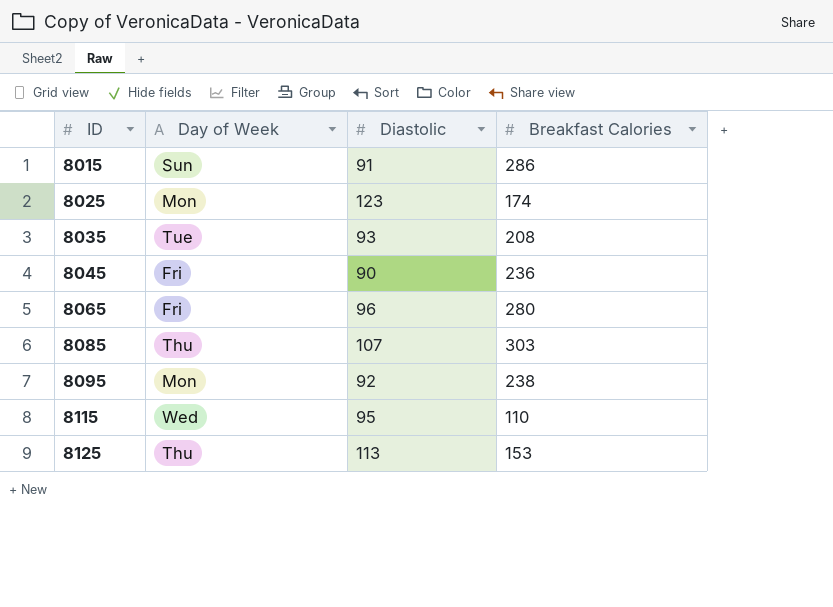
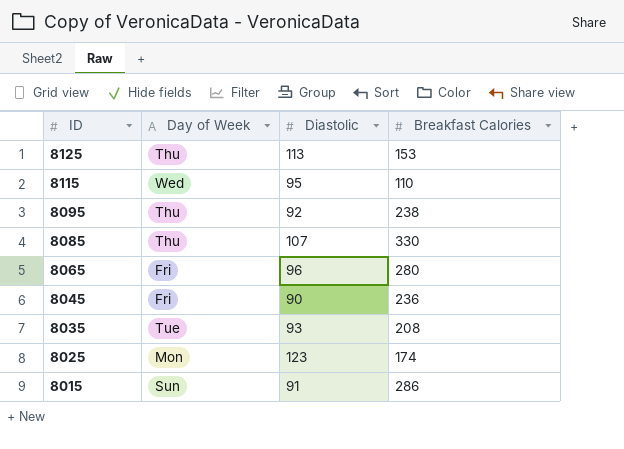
row order: ID ascending -> ID descending
8095 | Day of Week: Mon -> Thu
8085 | Breakfast Calories: 303 -> 330

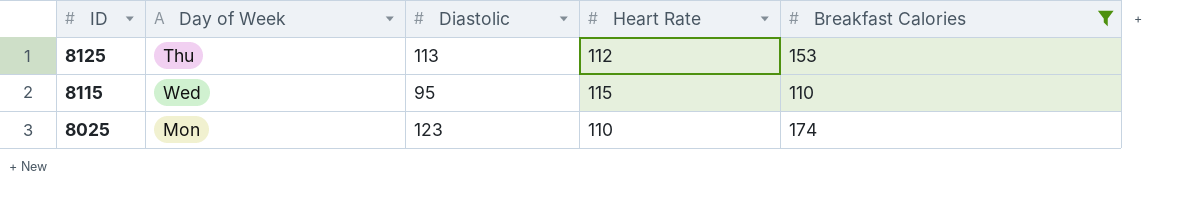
filter: none -> Breakfast Calories <= 174
column Heart Rate | position: none -> 4

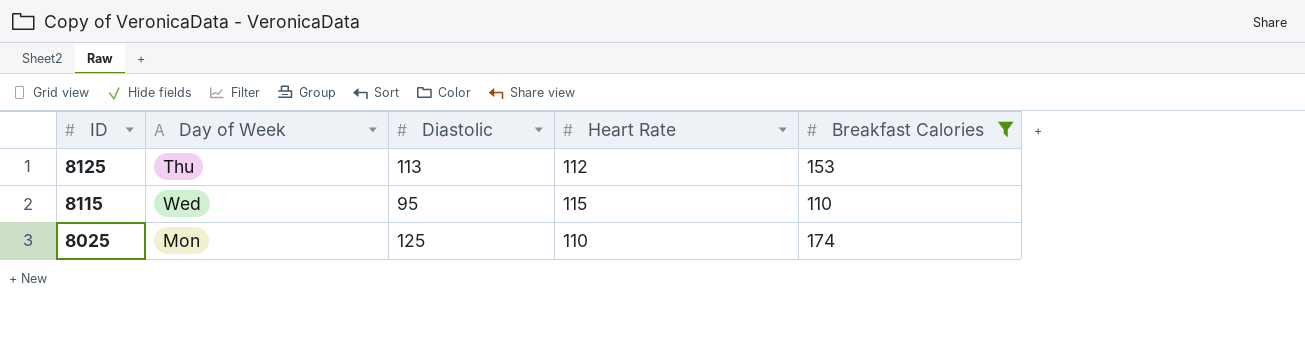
8025 | Diastolic: 123 -> 125

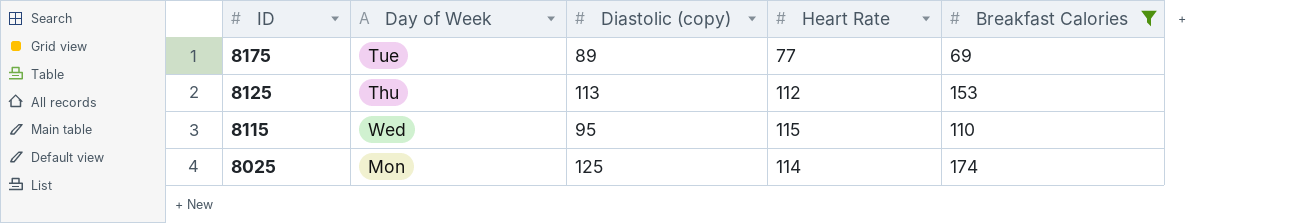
column name: Diastolic -> Diastolic (copy)
row 8175: none -> Tue | 89 | 77 | 69
8025 | Heart Rate: 110 -> 114

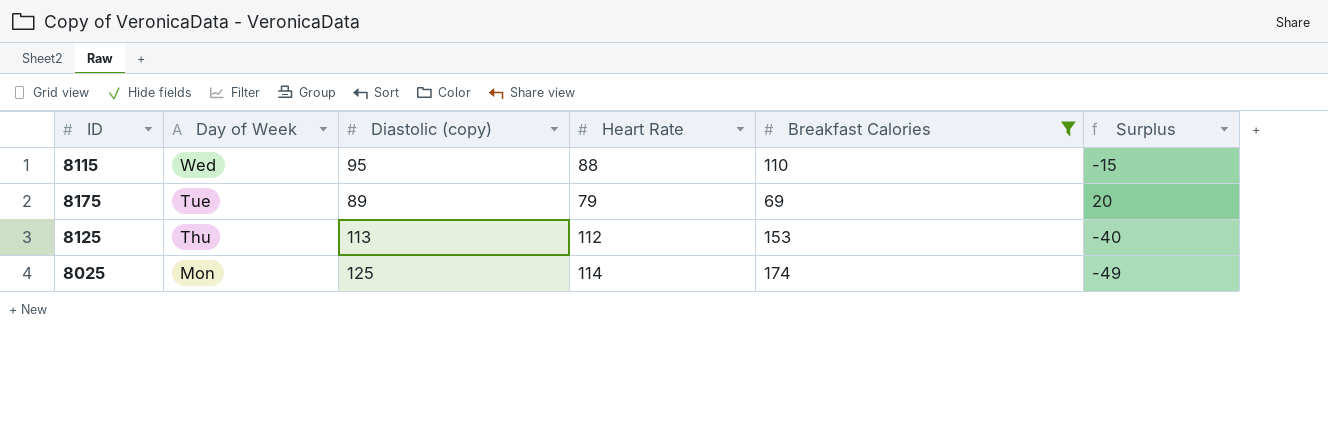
row order: ID descending -> Day of Week descending
column Surplus | formula: none -> [Diastolic (copy)] - [Breakfast Calories]
8115 | Heart Rate: 115 -> 88
8175 | Heart Rate: 77 -> 79

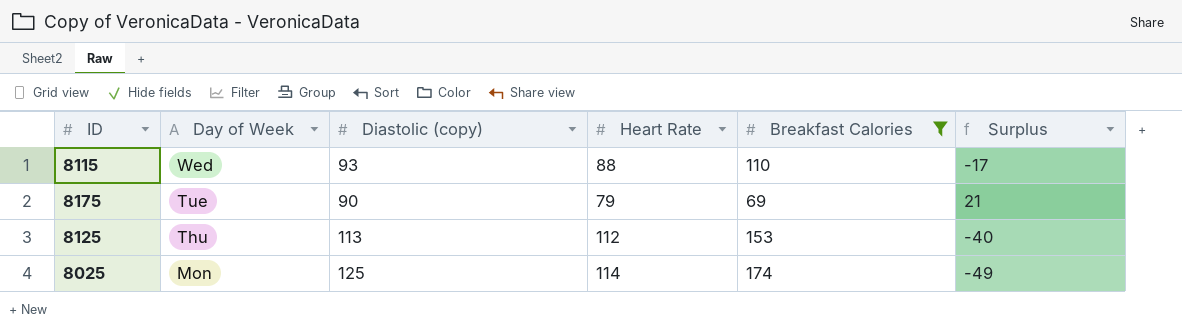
8115 | Diastolic (copy): 95 -> 93
8115 | Surplus: -15 -> -17
8175 | Diastolic (copy): 89 -> 90
8175 | Surplus: 20 -> 21

